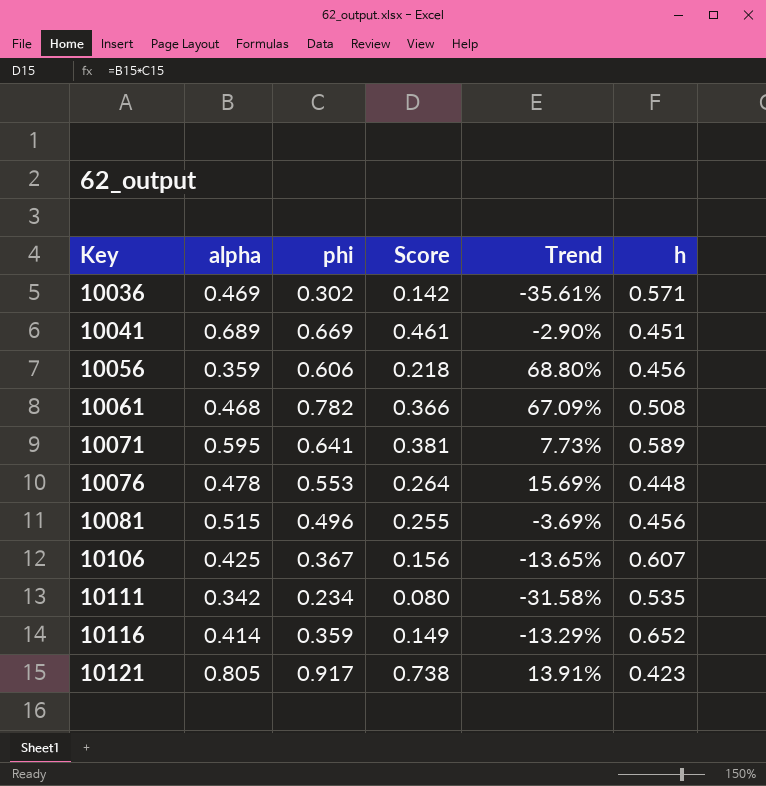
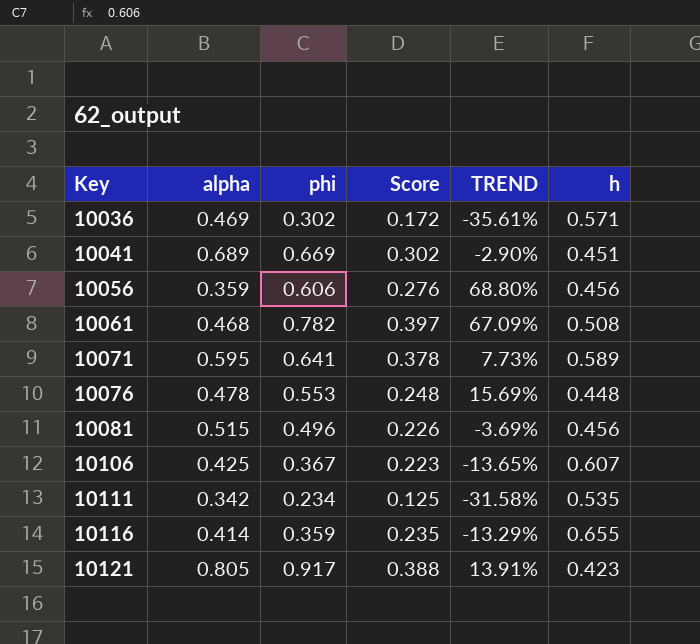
column Score | formula: [alpha] * [phi] -> [phi] * [h]
column name: Trend -> TREND
10116 | h: 0.652 -> 0.655

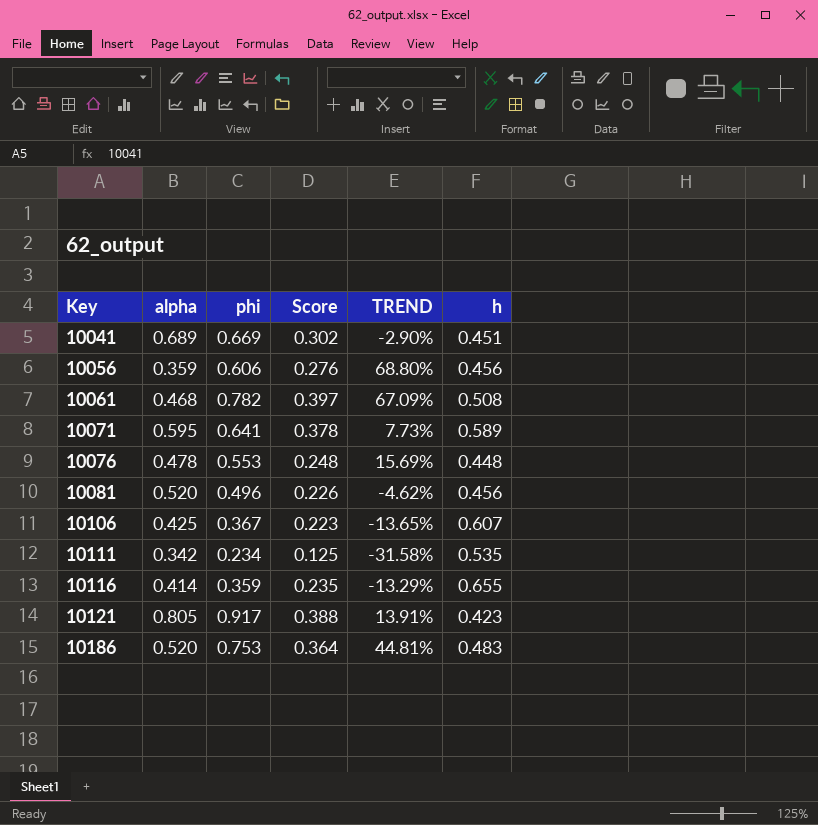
row 10036: 0.469 | 0.302 | 0.172 | -35.61% | 0.571 -> none
10081 | alpha: 0.515 -> 0.520
10081 | TREND: -3.69% -> -4.62%
row 10186: none -> 0.520 | 0.753 | 0.364 | 44.81% | 0.483

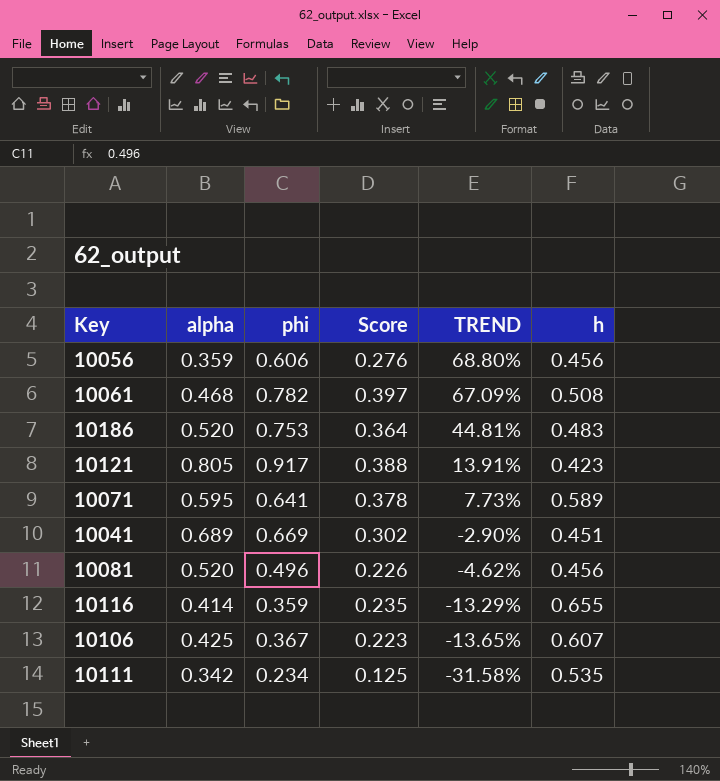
row order: Key ascending -> TREND descending
row 10076: 0.478 | 0.553 | 0.248 | 15.69% | 0.448 -> none

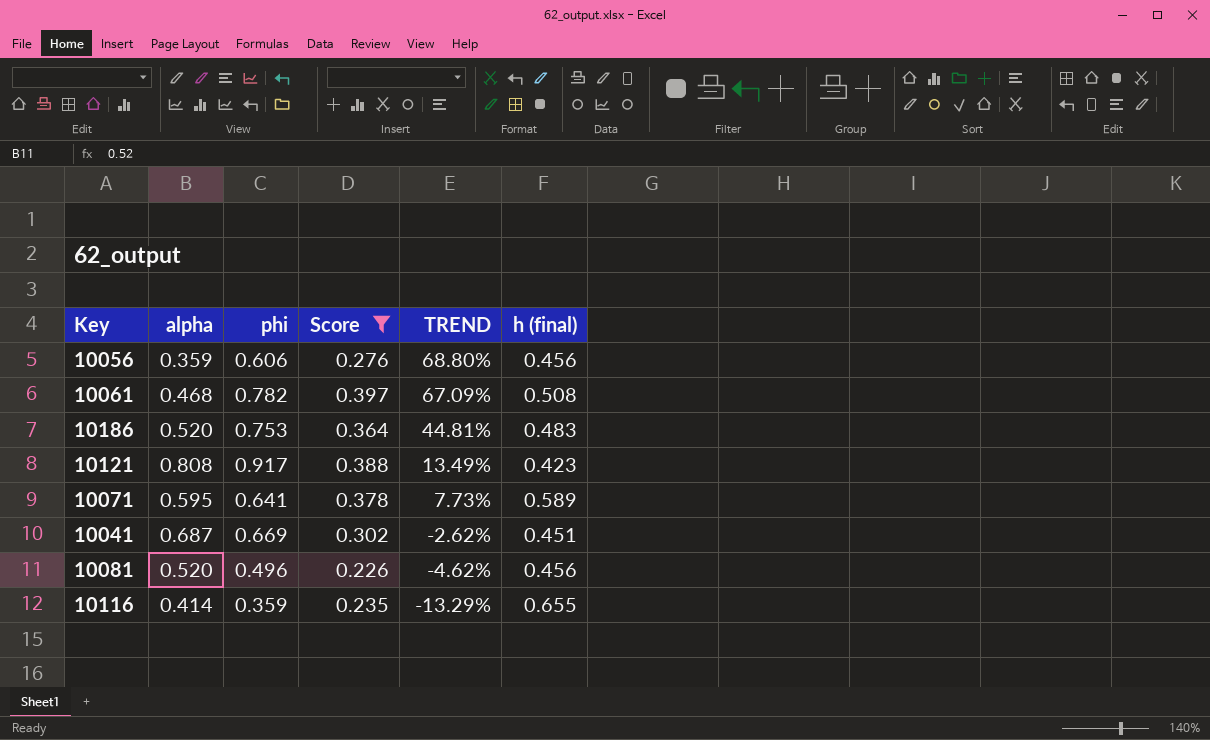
filter: none -> Score >= 0.226
column name: h -> h (final)
10121 | alpha: 0.805 -> 0.808
10121 | TREND: 13.91% -> 13.49%
10041 | alpha: 0.689 -> 0.687
10041 | TREND: -2.90% -> -2.62%

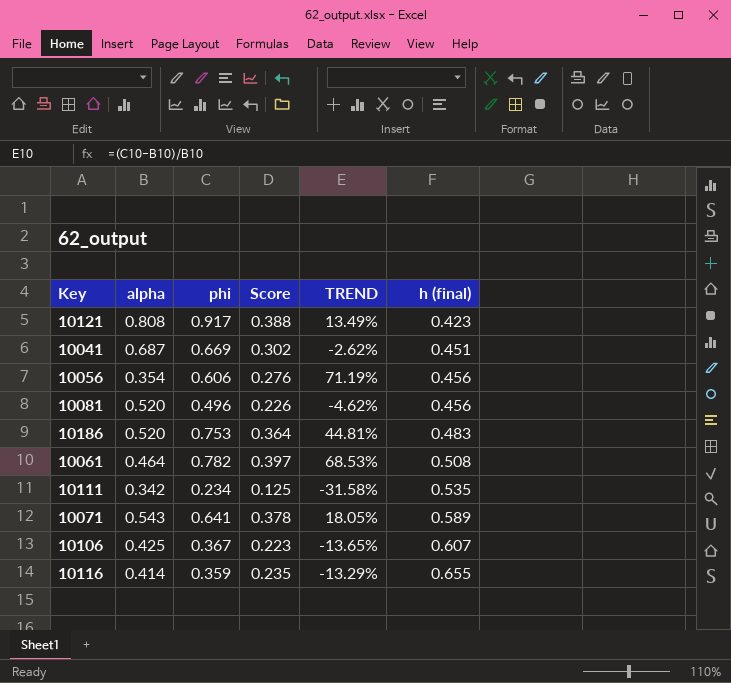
filter: Score >= 0.226 -> none
row order: TREND descending -> h (final) ascending
10056 | alpha: 0.359 -> 0.354
10056 | TREND: 68.80% -> 71.19%
10061 | alpha: 0.468 -> 0.464
10061 | TREND: 67.09% -> 68.53%
10071 | alpha: 0.595 -> 0.543
10071 | TREND: 7.73% -> 18.05%

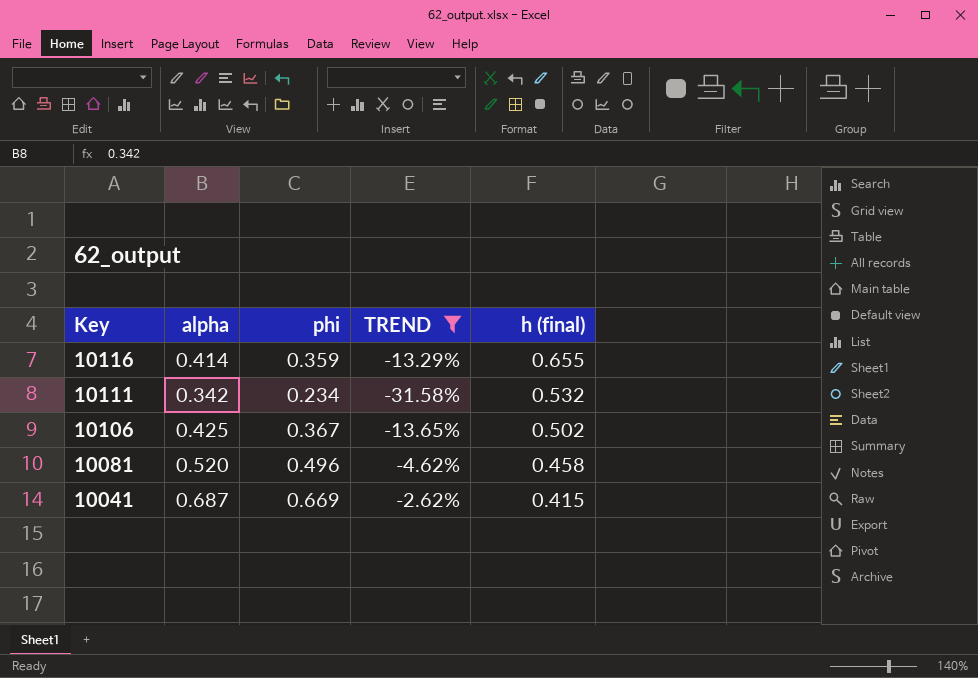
filter: none -> TREND <= -2.62%
row order: h (final) ascending -> Key descending
column Score | formula: [phi] * [h (final)] -> none
10111 | h (final): 0.535 -> 0.532
10106 | h (final): 0.607 -> 0.502
10081 | h (final): 0.456 -> 0.458
10041 | h (final): 0.451 -> 0.415

